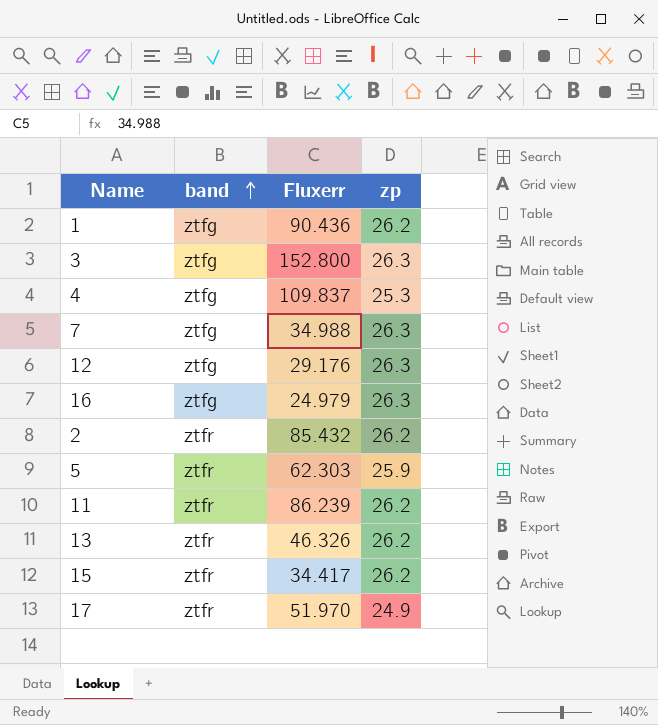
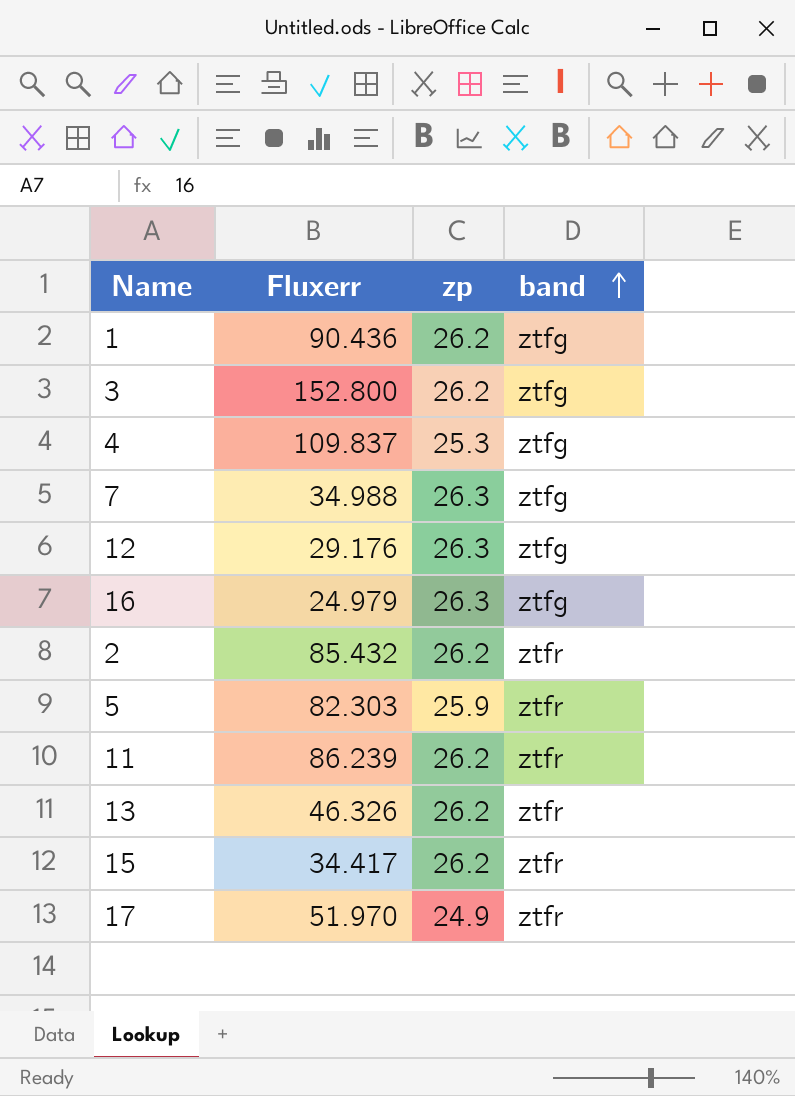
column band | position: 2 -> 4
3 | zp: 26.3 -> 26.2
5 | Fluxerr: 62.303 -> 82.303

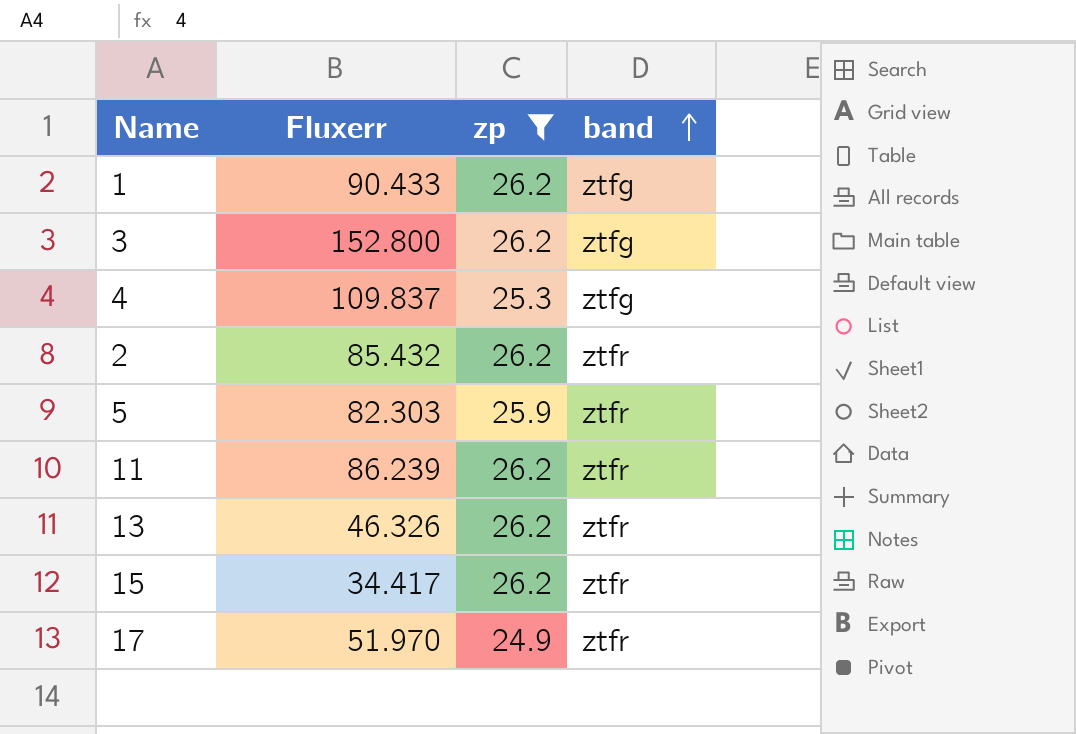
filter: none -> zp != 26.3
1 | Fluxerr: 90.436 -> 90.433

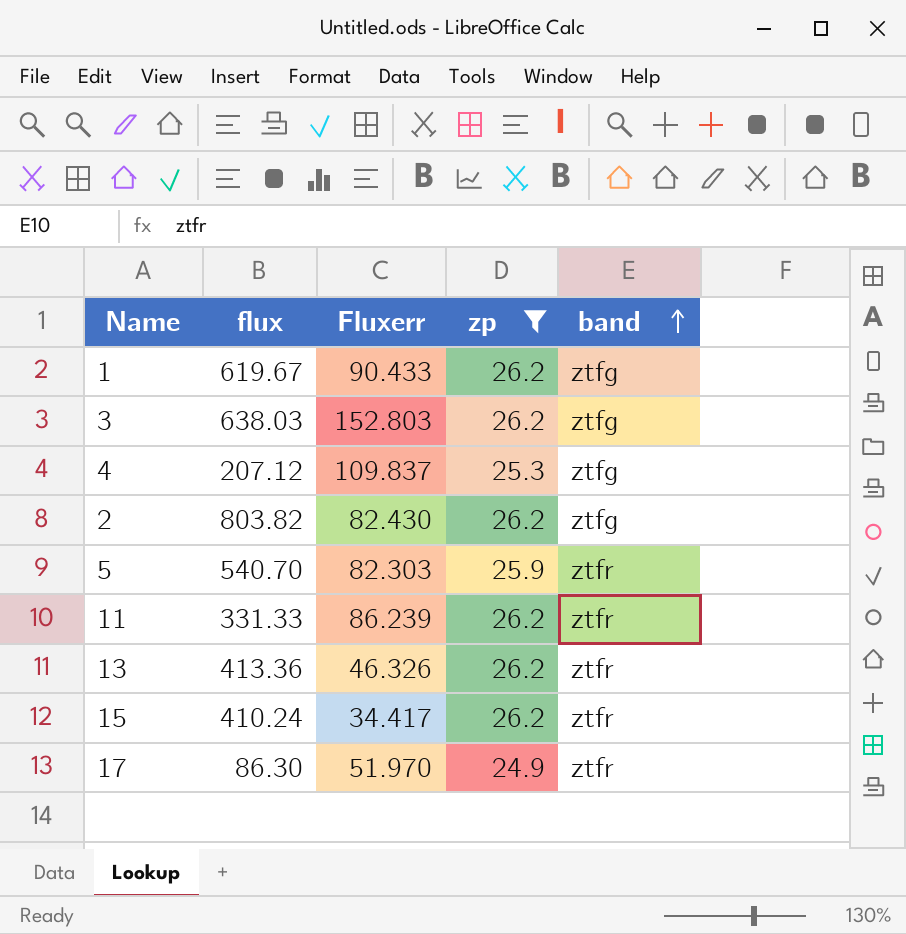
column flux | position: none -> 2
3 | Fluxerr: 152.800 -> 152.803
2 | Fluxerr: 85.432 -> 82.430
2 | band: ztfr -> ztfg

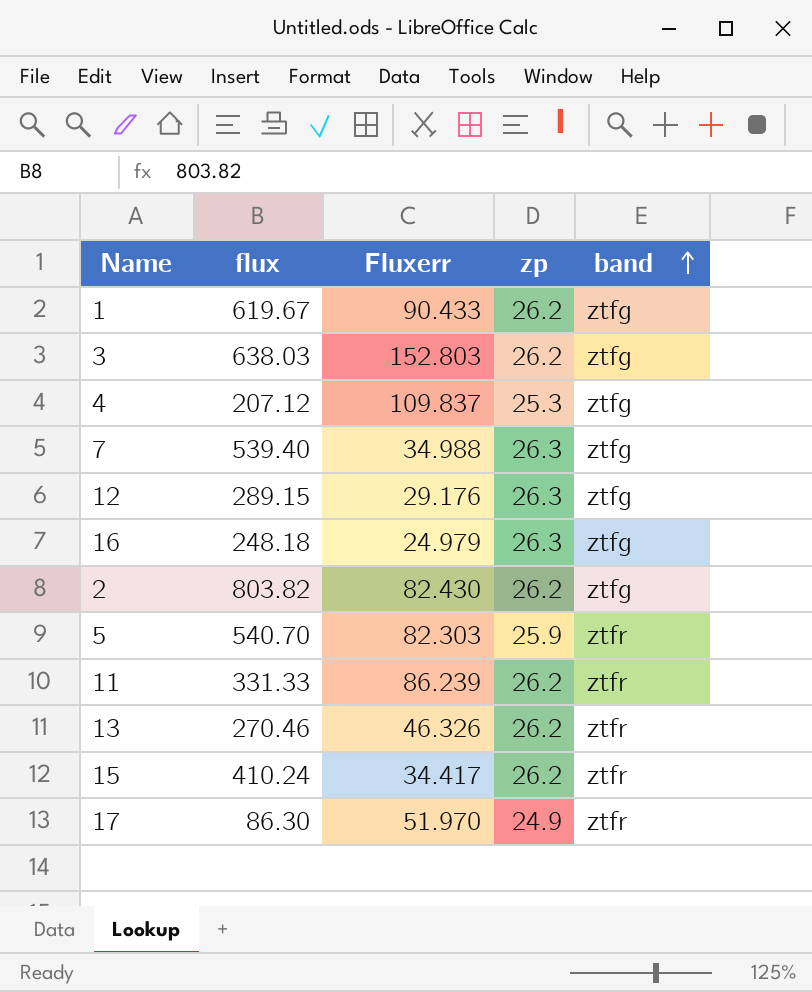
filter: zp != 26.3 -> none
13 | flux: 413.36 -> 270.46

